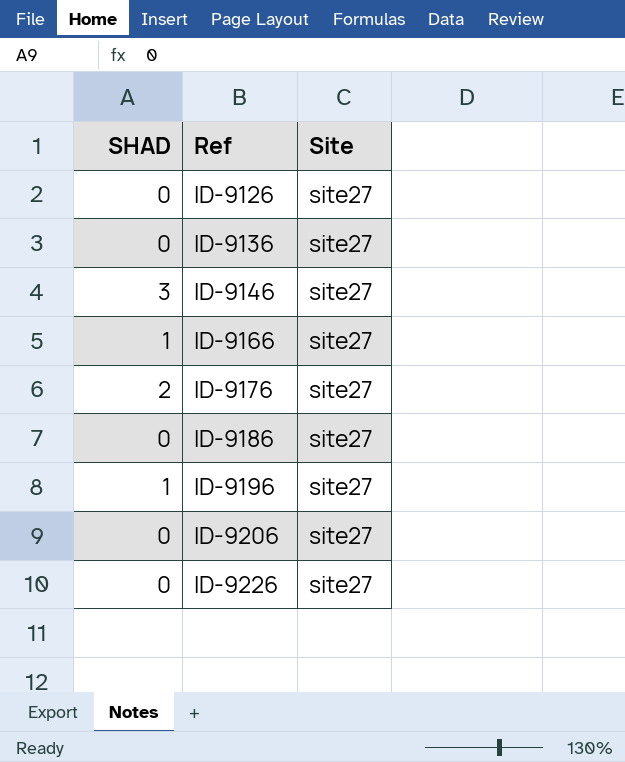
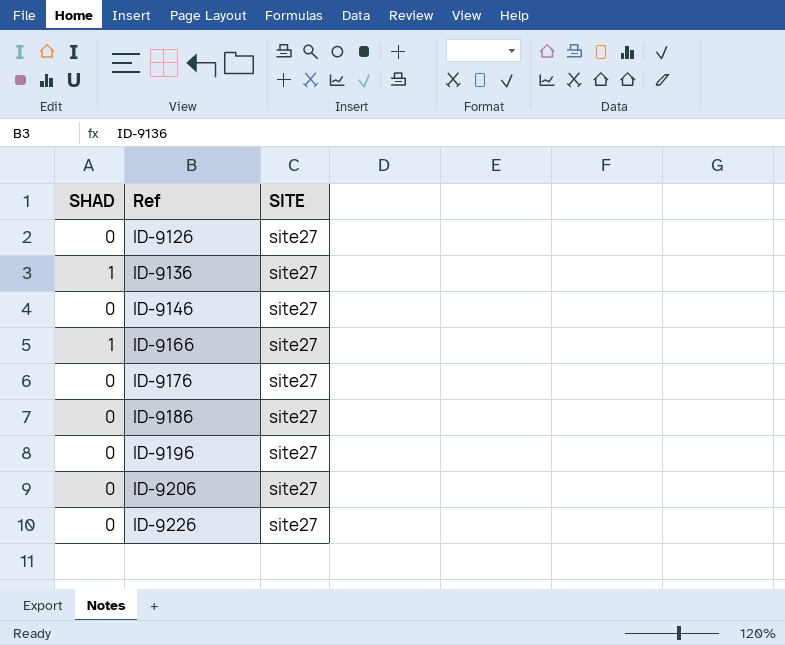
column name: Site -> SITE
ID-9136 | SHAD: 0 -> 1
ID-9146 | SHAD: 3 -> 0
ID-9176 | SHAD: 2 -> 0
ID-9196 | SHAD: 1 -> 0

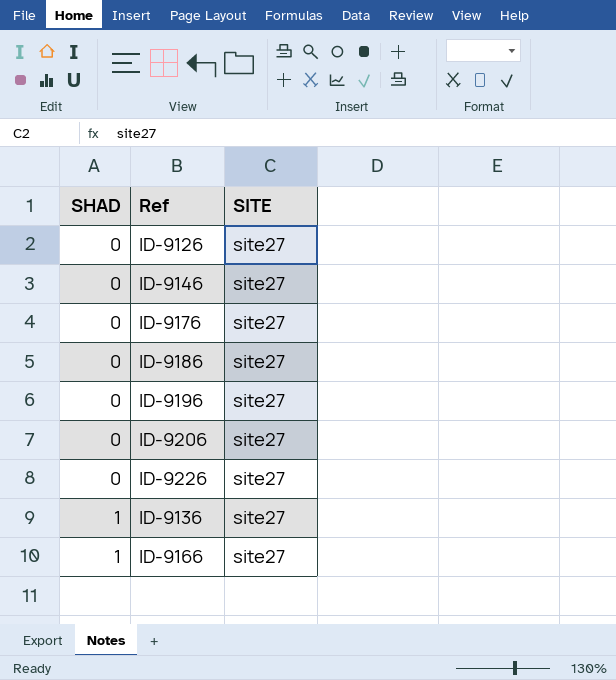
row order: Ref ascending -> SHAD ascending

